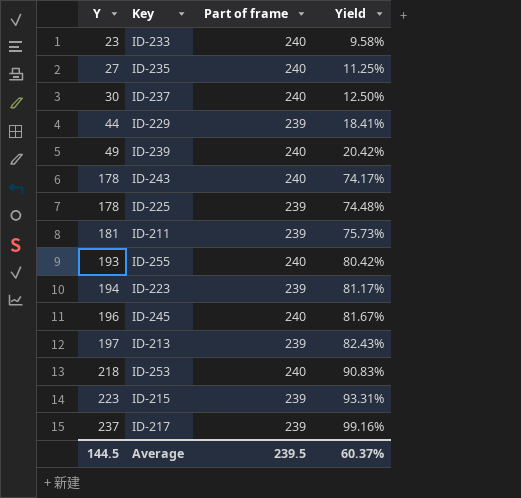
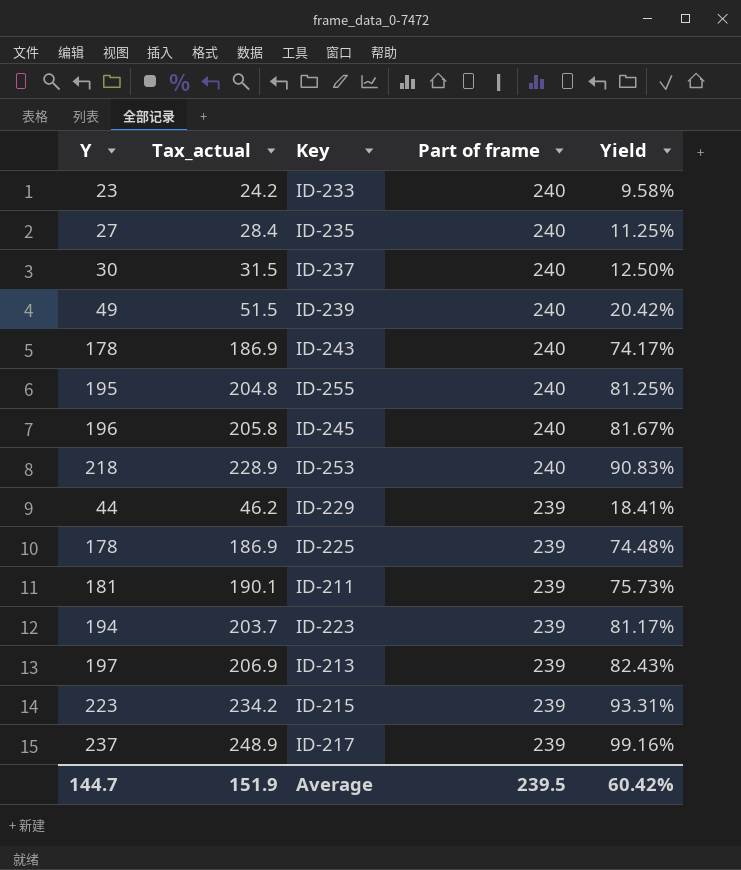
row order: Y ascending -> Part of frame descending
column Tax_actual | formula: none -> [Y] * 1.05
ID-255 | Y: 193 -> 195
ID-255 | Yield: 80.42% -> 81.25%
Average | Y: 144.5 -> 144.7
Average | Yield: 60.37% -> 60.42%

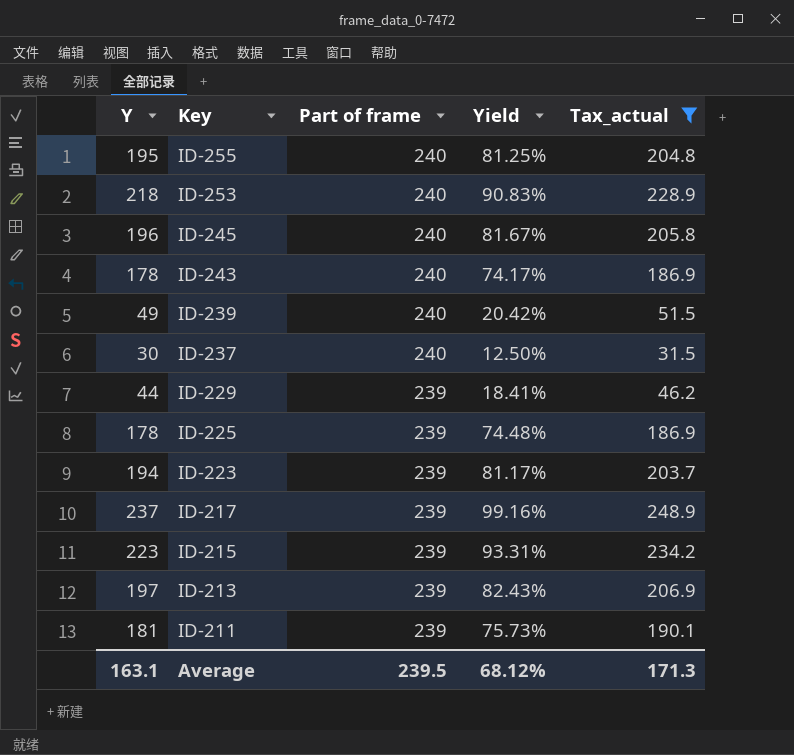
filter: none -> Tax_actual >= 31.5
row order: Part of frame descending -> Key descending
column Tax_actual | position: 2 -> 5
Average | Y: 144.7 -> 163.1
Average | Yield: 60.42% -> 68.12%
Average | Tax_actual: 151.9 -> 171.3

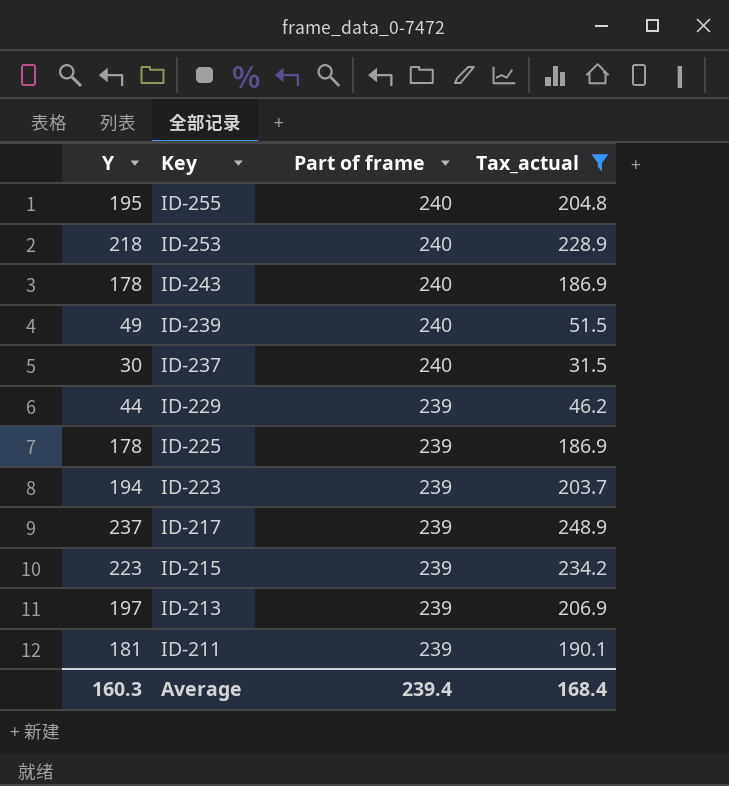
column Yield | formula: [Y] / [Part of frame] -> none
row ID-245: 196 | 240 | 81.67% | 205.8 -> none
Average | Y: 163.1 -> 160.3
Average | Part of frame: 239.5 -> 239.4
Average | Tax_actual: 171.3 -> 168.4

